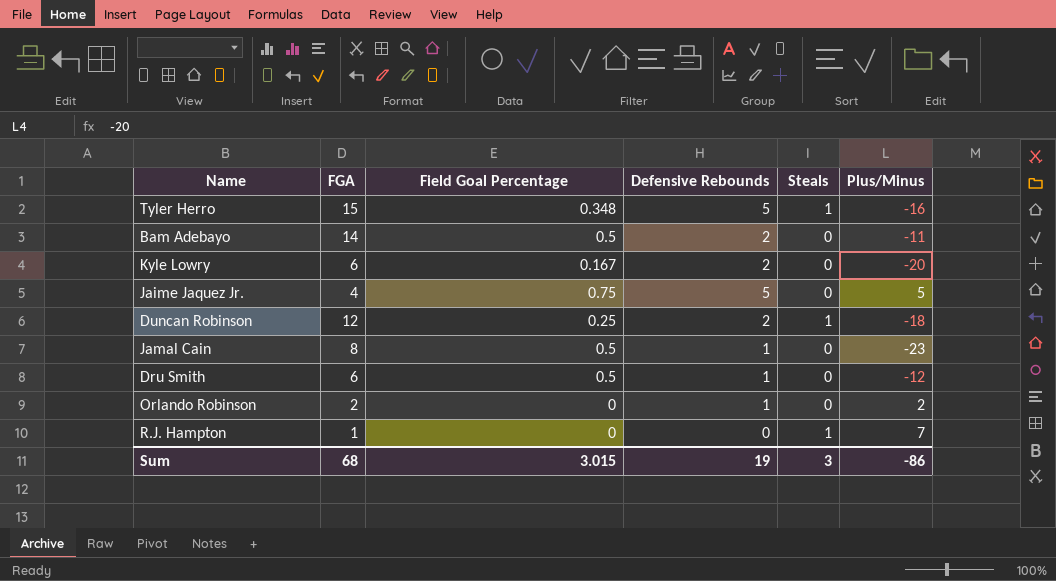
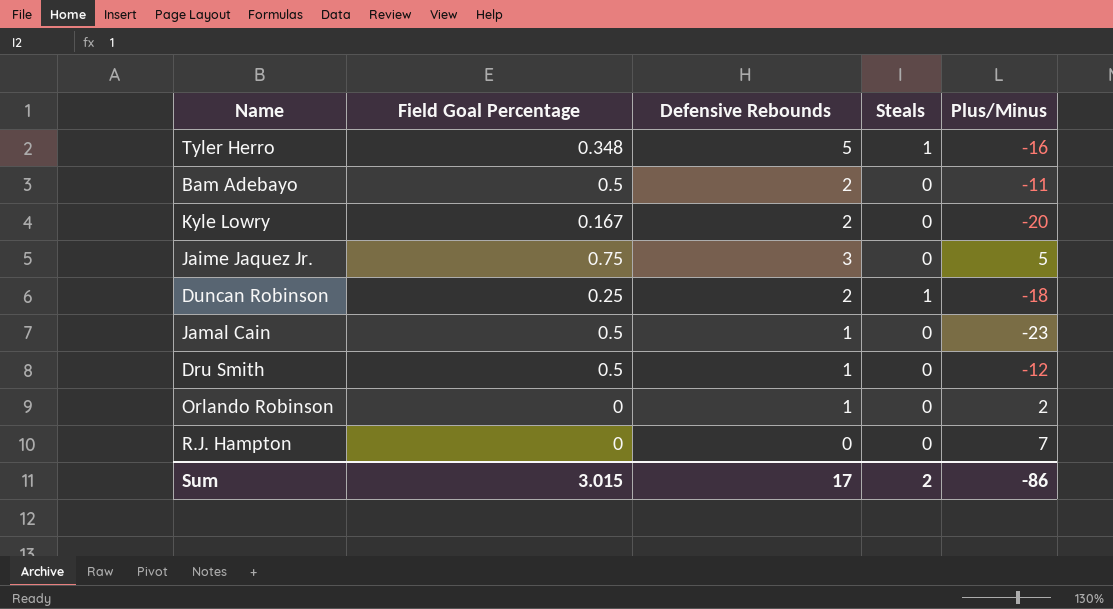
column FGA | position: 2 -> none
Jaime Jaquez Jr. | Defensive Rebounds: 5 -> 3
R.J. Hampton | Steals: 1 -> 0
Sum | Defensive Rebounds: 19 -> 17
Sum | Steals: 3 -> 2

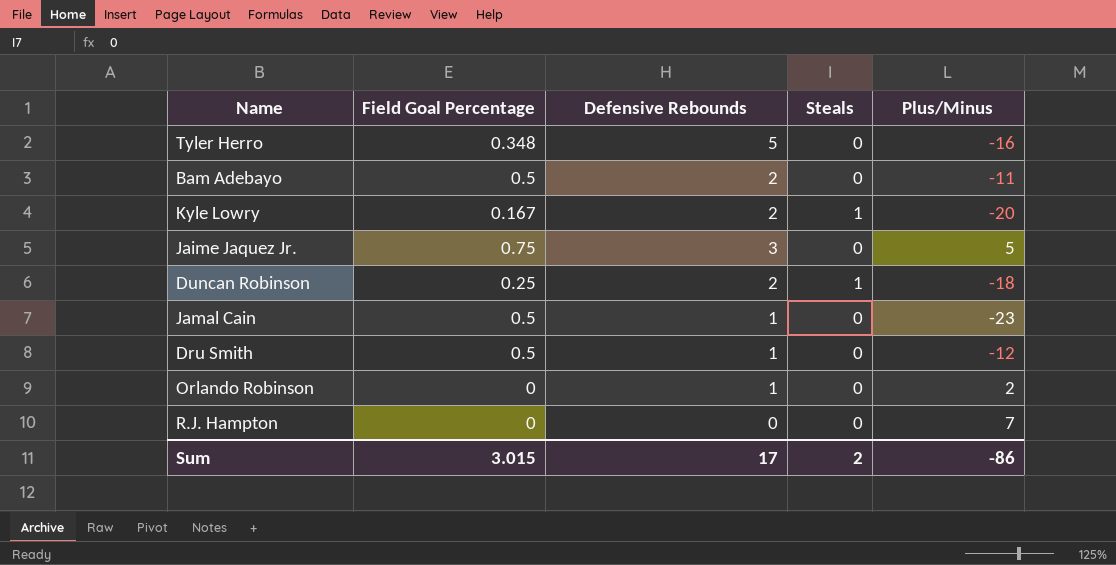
Tyler Herro | Steals: 1 -> 0
Kyle Lowry | Steals: 0 -> 1

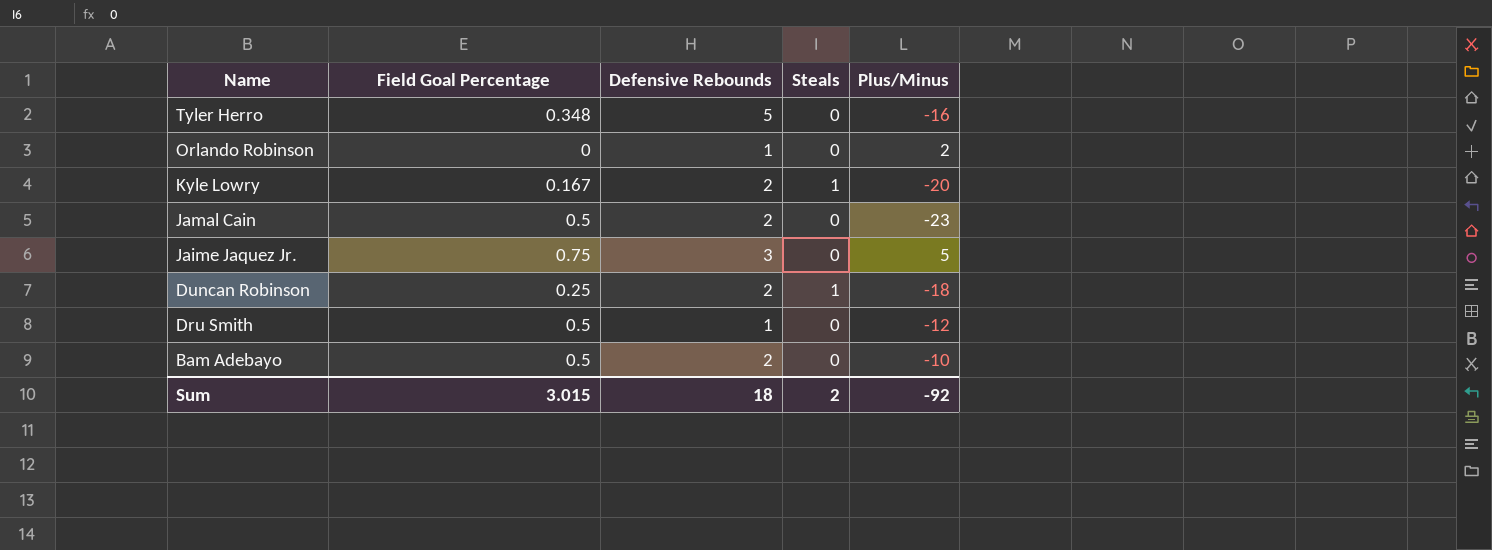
row order: none -> Name descending
row R.J. Hampton: 0 | 0 | 0 | 7 -> none
Jamal Cain | Defensive Rebounds: 1 -> 2
Bam Adebayo | Plus/Minus: -11 -> -10
Sum | Defensive Rebounds: 17 -> 18
Sum | Plus/Minus: -86 -> -92

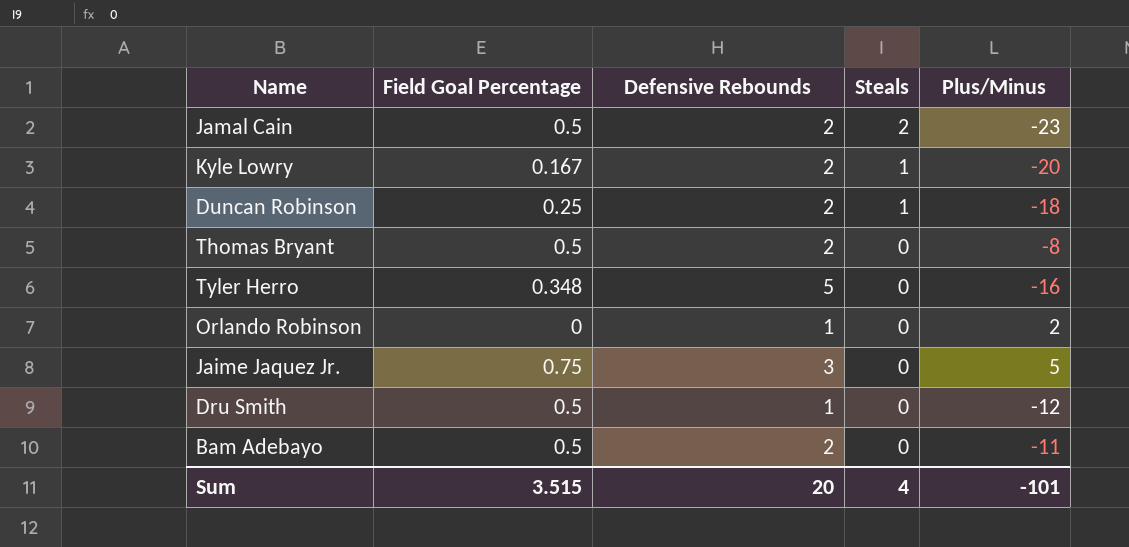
row order: Name descending -> Steals descending
Jamal Cain | Steals: 0 -> 2
row Thomas Bryant: none -> 0.5 | 2 | 0 | -8
Bam Adebayo | Plus/Minus: -10 -> -11
Sum | Field Goal Percentage: 3.015 -> 3.515
Sum | Defensive Rebounds: 18 -> 20
Sum | Steals: 2 -> 4
Sum | Plus/Minus: -92 -> -101

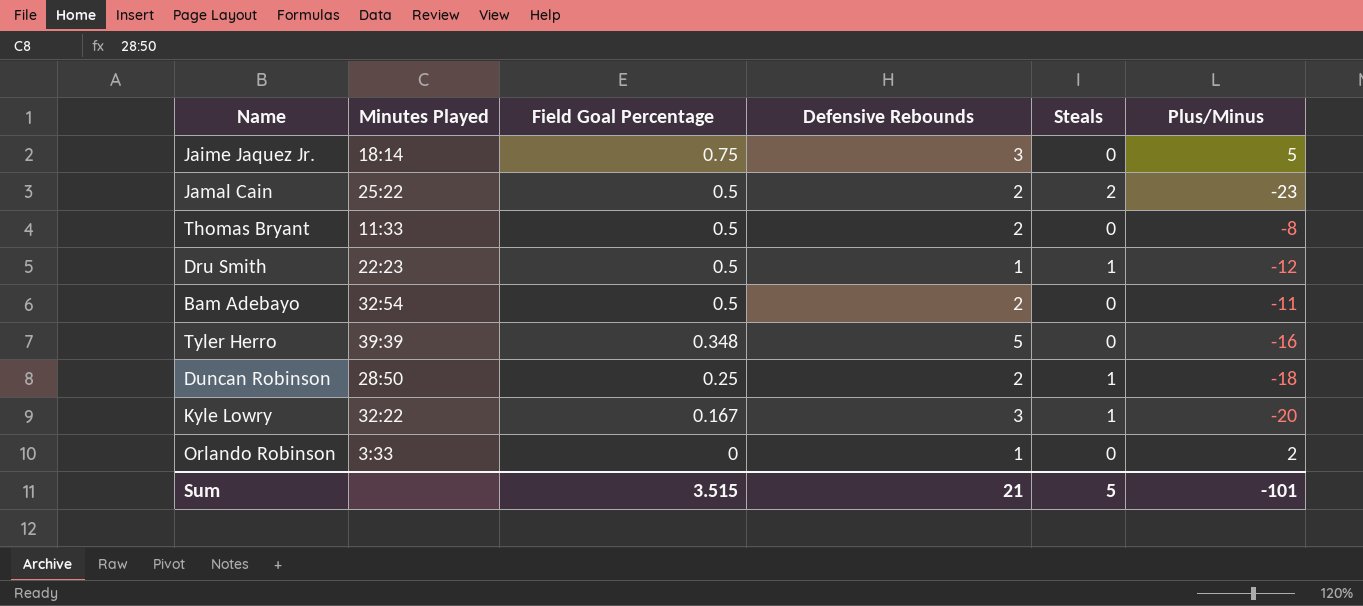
row order: Steals descending -> Field Goal Percentage descending
column Minutes Played | position: none -> 2
Dru Smith | Steals: 0 -> 1
Kyle Lowry | Defensive Rebounds: 2 -> 3
Sum | Defensive Rebounds: 20 -> 21
Sum | Steals: 4 -> 5

